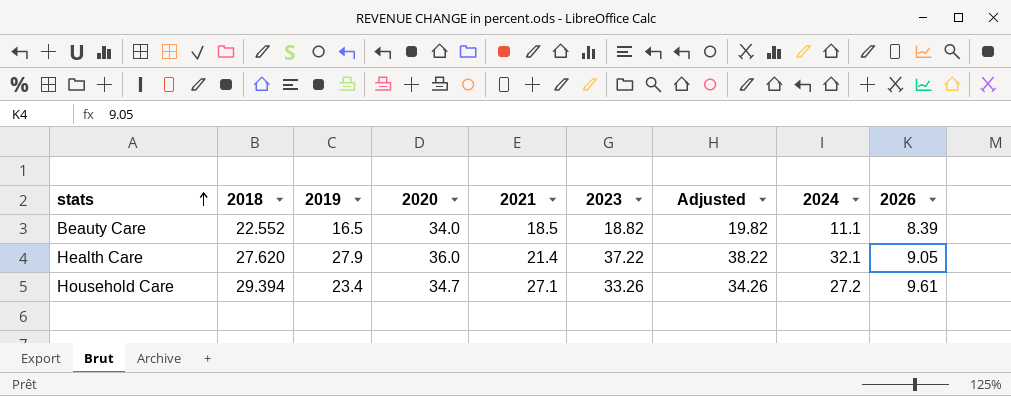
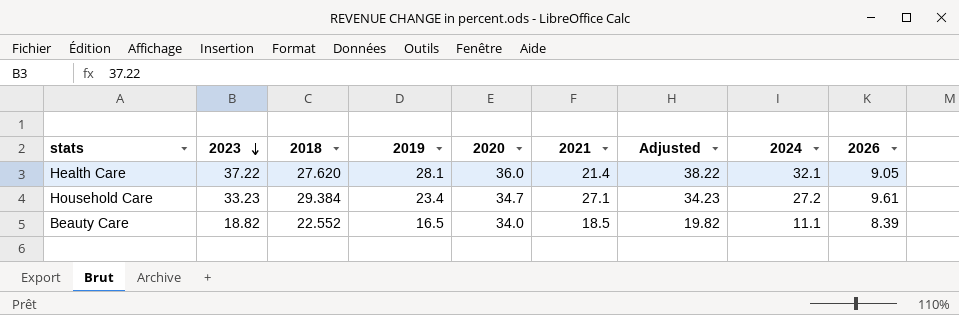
row order: stats ascending -> 2023 descending
column 2023 | position: 6 -> 2
Health Care | 2019: 27.9 -> 28.1
Household Care | 2023: 33.26 -> 33.23
Household Care | 2018: 29.394 -> 29.384
Household Care | Adjusted: 34.26 -> 34.23

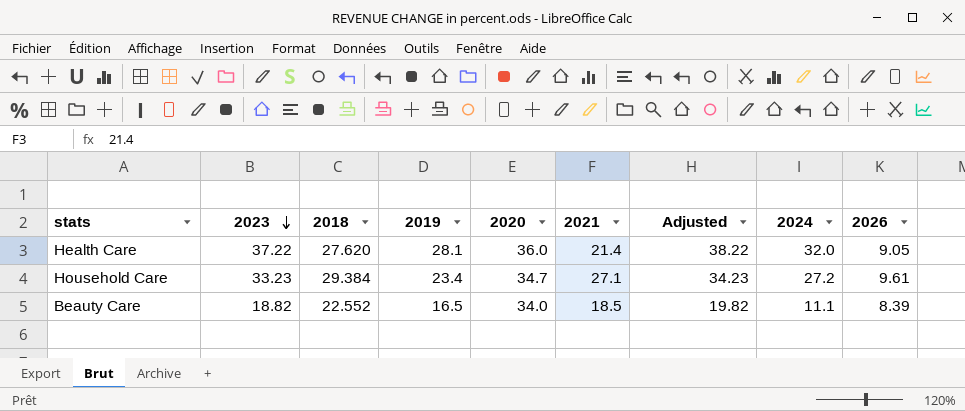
Health Care | 2024: 32.1 -> 32.0

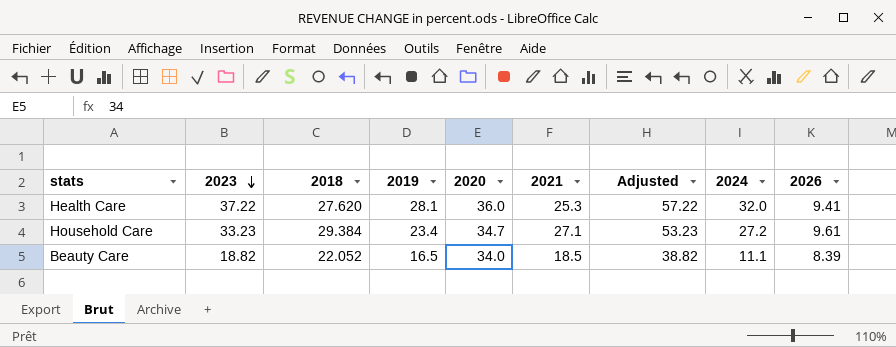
column Adjusted | formula: [2023] + 1 -> [2023] + 20
Health Care | 2021: 21.4 -> 25.3
Health Care | 2026: 9.05 -> 9.41
Beauty Care | 2018: 22.552 -> 22.052

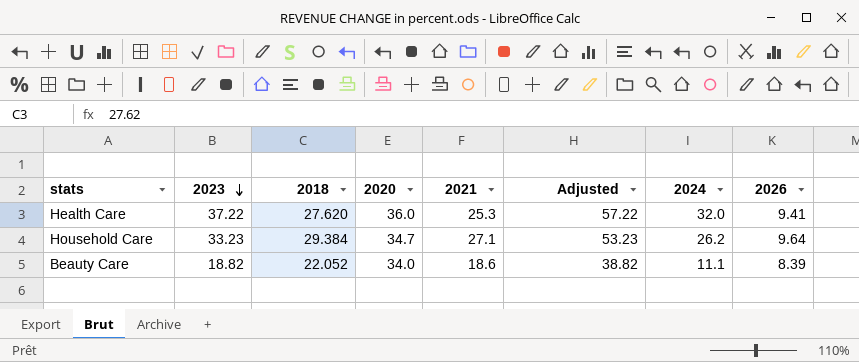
column 2019 | position: 4 -> none
Household Care | 2024: 27.2 -> 26.2
Household Care | 2026: 9.61 -> 9.64
Beauty Care | 2021: 18.5 -> 18.6

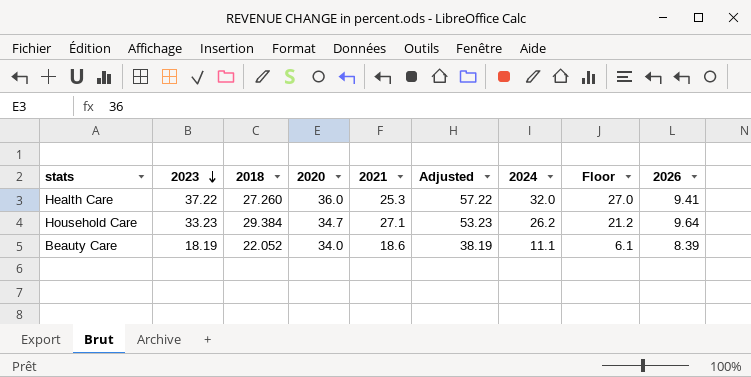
column Floor | formula: none -> [2024] - 5
Health Care | 2018: 27.620 -> 27.260
Beauty Care | 2023: 18.82 -> 18.19
Beauty Care | Adjusted: 38.82 -> 38.19

